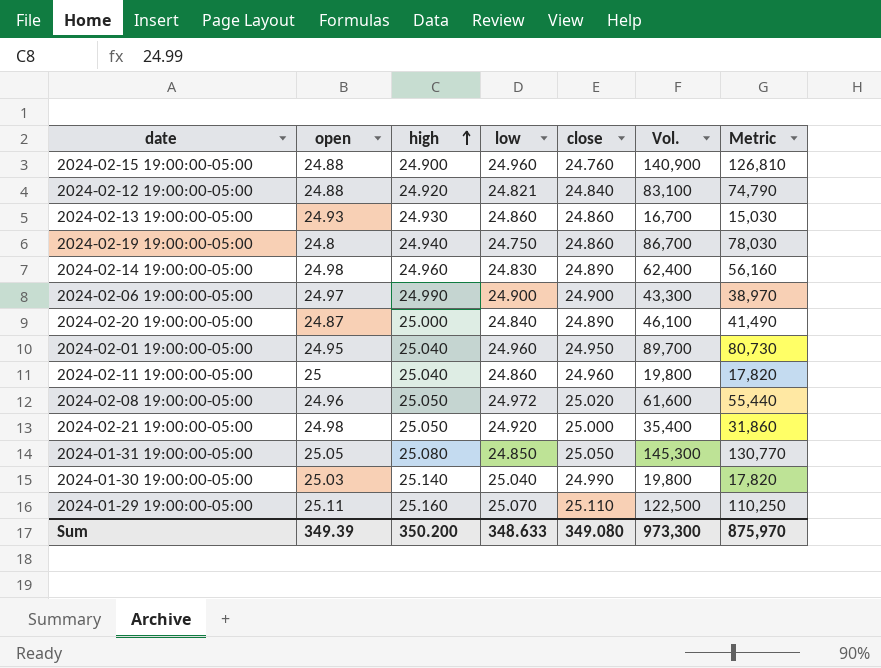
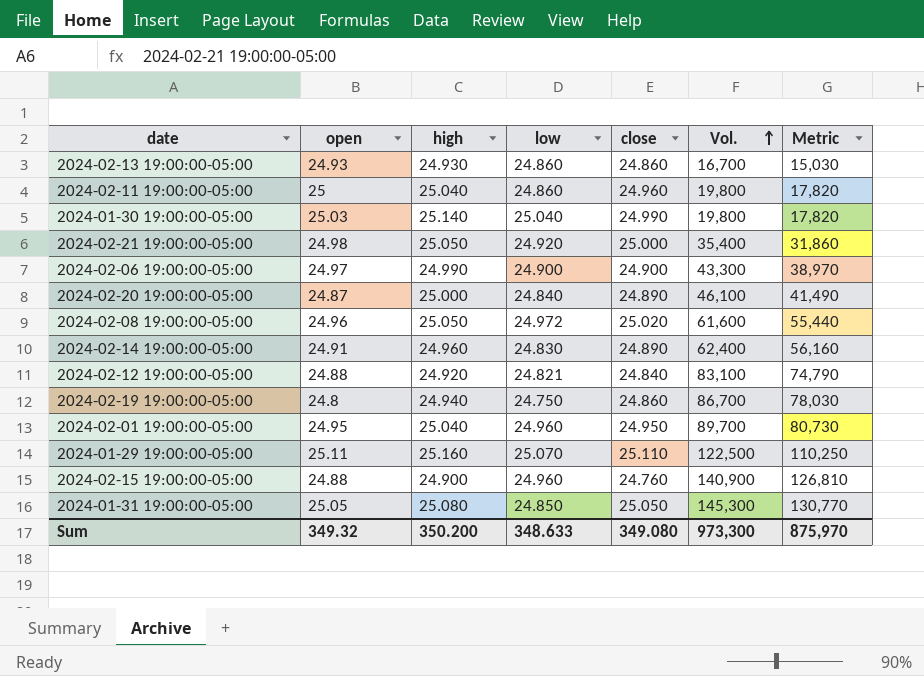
row order: high ascending -> Vol. ascending
2024-02-14 19:00:00-05:00 | open: 24.98 -> 24.91
Sum | open: 349.39 -> 349.32

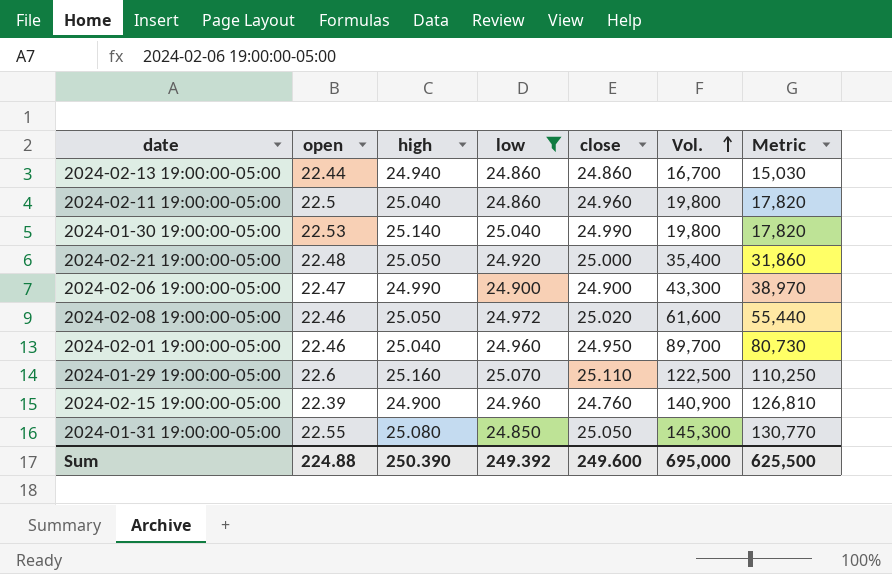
filter: none -> low >= 24.850
2024-02-13 19:00:00-05:00 | open: 24.93 -> 22.44
2024-02-13 19:00:00-05:00 | high: 24.930 -> 24.940
2024-02-11 19:00:00-05:00 | open: 25 -> 22.5
2024-01-30 19:00:00-05:00 | open: 25.03 -> 22.53
2024-02-21 19:00:00-05:00 | open: 24.98 -> 22.48
2024-02-06 19:00:00-05:00 | open: 24.97 -> 22.47
2024-02-08 19:00:00-05:00 | open: 24.96 -> 22.46
2024-02-01 19:00:00-05:00 | open: 24.95 -> 22.46
2024-01-29 19:00:00-05:00 | open: 25.11 -> 22.6
2024-02-15 19:00:00-05:00 | open: 24.88 -> 22.39
2024-01-31 19:00:00-05:00 | open: 25.05 -> 22.55
Sum | open: 349.32 -> 224.88
Sum | high: 350.200 -> 250.390
Sum | low: 348.633 -> 249.392
Sum | close: 349.080 -> 249.600
Sum | Vol.: 973,300 -> 695,000
Sum | Metric: 875,970 -> 625,500

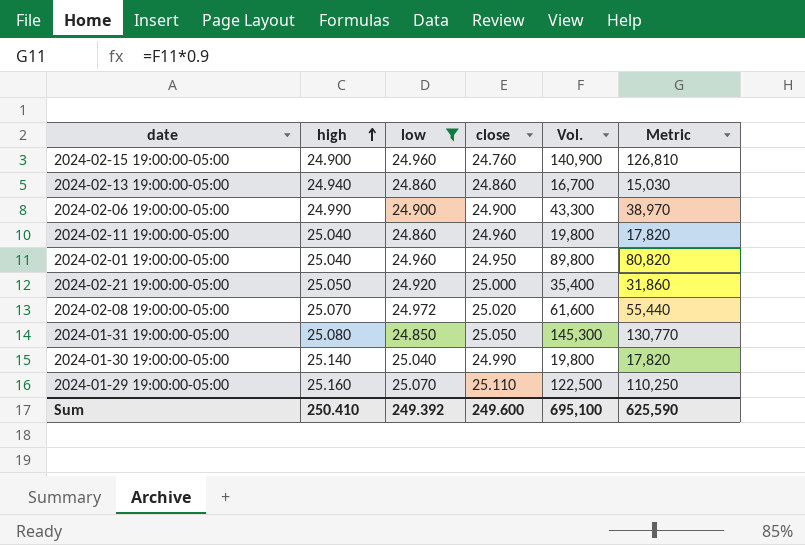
row order: Vol. ascending -> high ascending
column open | position: 2 -> none
2024-02-01 19:00:00-05:00 | Vol.: 89,700 -> 89,800
2024-02-01 19:00:00-05:00 | Metric: 80,730 -> 80,820
2024-02-08 19:00:00-05:00 | high: 25.050 -> 25.070
Sum | high: 250.390 -> 250.410
Sum | Vol.: 695,000 -> 695,100
Sum | Metric: 625,500 -> 625,590

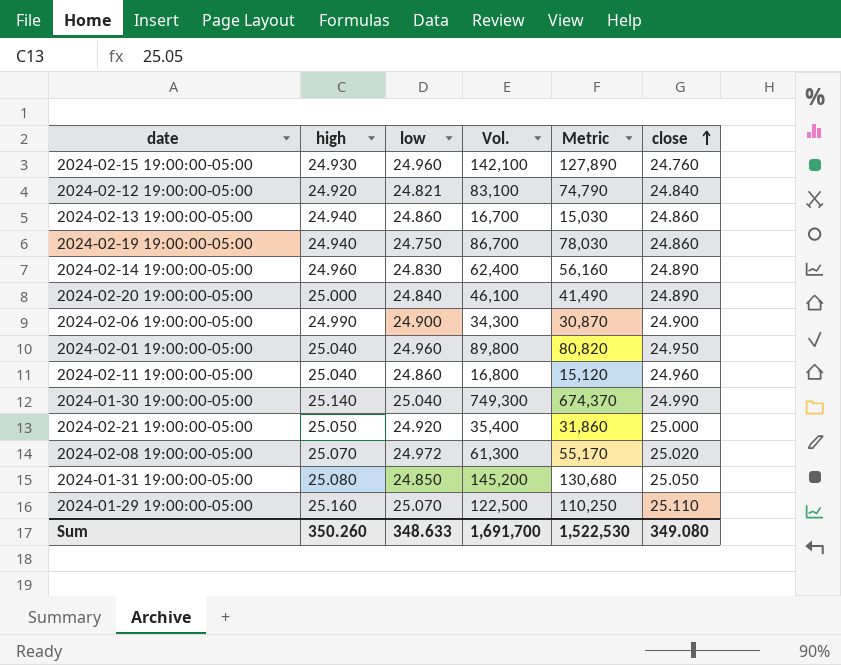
filter: low >= 24.850 -> none
row order: high ascending -> close ascending
column close | position: 4 -> 6
2024-02-15 19:00:00-05:00 | high: 24.900 -> 24.930
2024-02-15 19:00:00-05:00 | Vol.: 140,900 -> 142,100
2024-02-15 19:00:00-05:00 | Metric: 126,810 -> 127,890
2024-02-06 19:00:00-05:00 | Vol.: 43,300 -> 34,300
2024-02-06 19:00:00-05:00 | Metric: 38,970 -> 30,870
2024-02-11 19:00:00-05:00 | Vol.: 19,800 -> 16,800
2024-02-11 19:00:00-05:00 | Metric: 17,820 -> 15,120
2024-01-30 19:00:00-05:00 | Vol.: 19,800 -> 749,300
2024-01-30 19:00:00-05:00 | Metric: 17,820 -> 674,370
2024-02-08 19:00:00-05:00 | Vol.: 61,600 -> 61,300
2024-02-08 19:00:00-05:00 | Metric: 55,440 -> 55,170
2024-01-31 19:00:00-05:00 | Vol.: 145,300 -> 145,200
2024-01-31 19:00:00-05:00 | Metric: 130,770 -> 130,680
Sum | high: 250.410 -> 350.260
Sum | low: 249.392 -> 348.633
Sum | Vol.: 695,100 -> 1,691,700
Sum | Metric: 625,590 -> 1,522,530
Sum | close: 249.600 -> 349.080

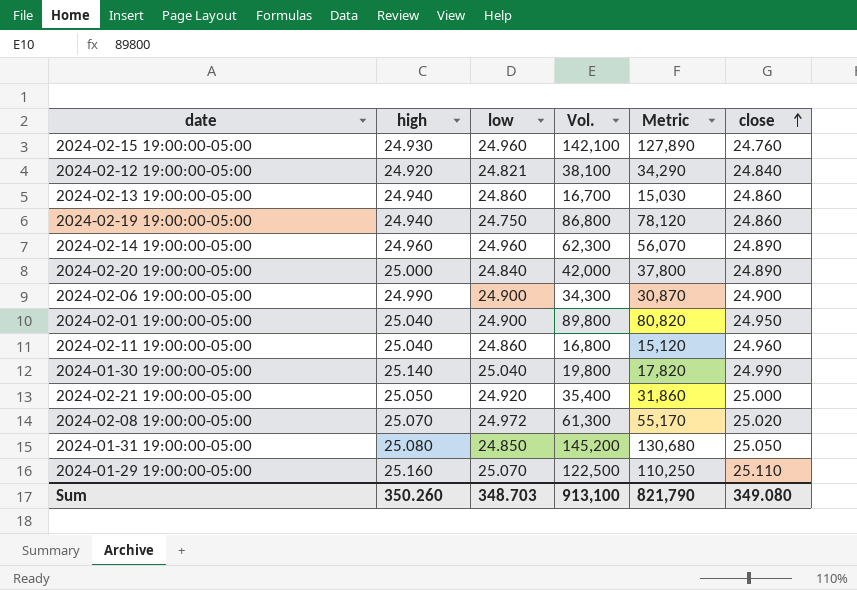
2024-02-12 19:00:00-05:00 | Vol.: 83,100 -> 38,100
2024-02-12 19:00:00-05:00 | Metric: 74,790 -> 34,290
2024-02-19 19:00:00-05:00 | Vol.: 86,700 -> 86,800
2024-02-19 19:00:00-05:00 | Metric: 78,030 -> 78,120
2024-02-14 19:00:00-05:00 | low: 24.830 -> 24.960
2024-02-14 19:00:00-05:00 | Vol.: 62,400 -> 62,300
2024-02-14 19:00:00-05:00 | Metric: 56,160 -> 56,070
2024-02-20 19:00:00-05:00 | Vol.: 46,100 -> 42,000
2024-02-20 19:00:00-05:00 | Metric: 41,490 -> 37,800
2024-02-01 19:00:00-05:00 | low: 24.960 -> 24.900
2024-01-30 19:00:00-05:00 | Vol.: 749,300 -> 19,800
2024-01-30 19:00:00-05:00 | Metric: 674,370 -> 17,820
Sum | low: 348.633 -> 348.703
Sum | Vol.: 1,691,700 -> 913,100
Sum | Metric: 1,522,530 -> 821,790

